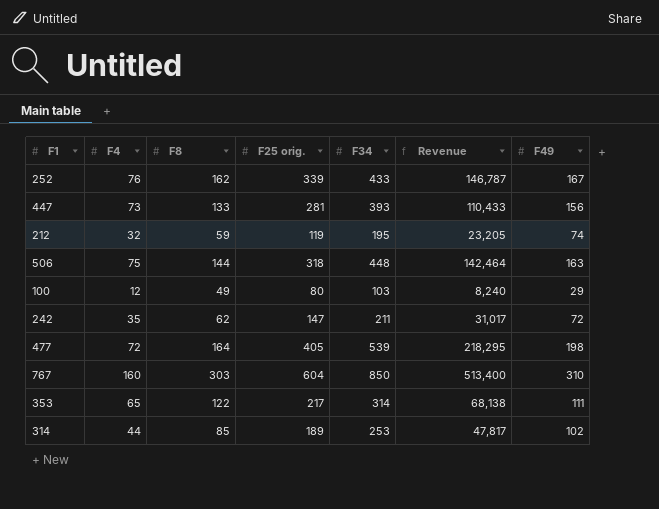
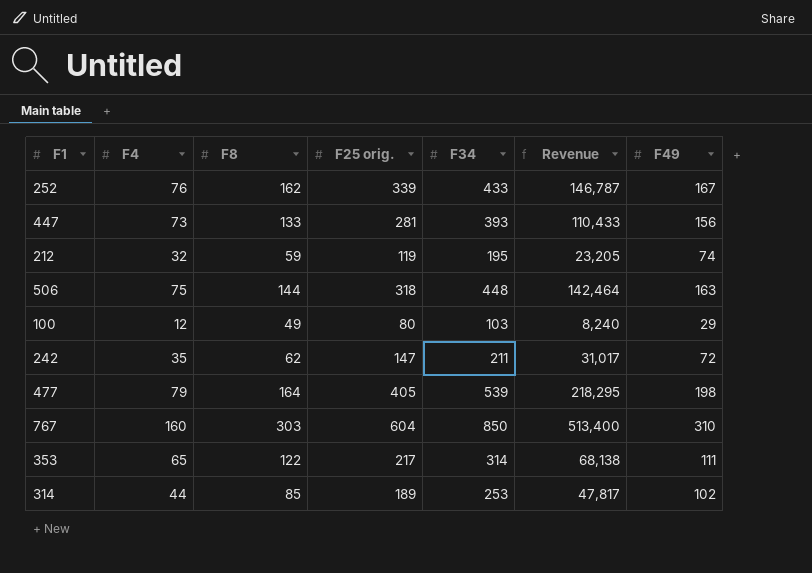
477 | F4: 72 -> 79

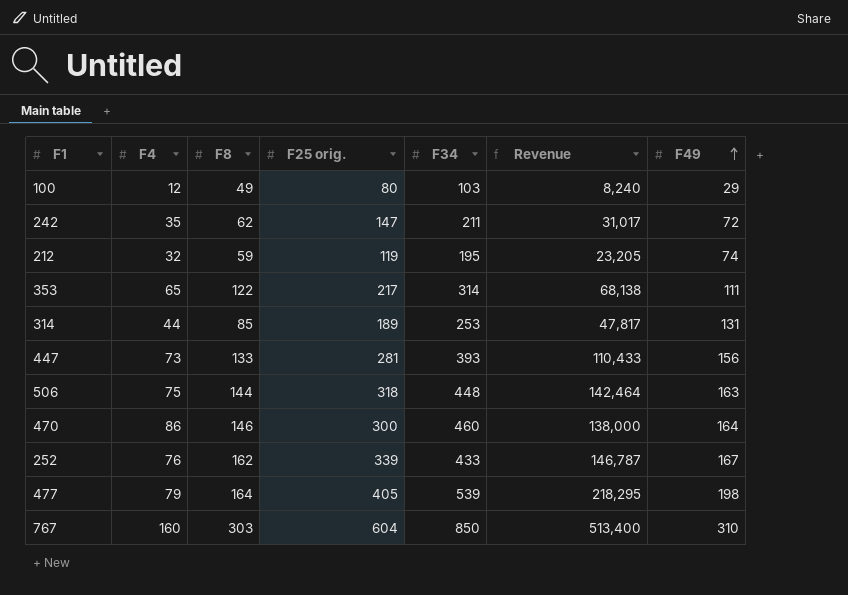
row order: none -> F49 ascending
314 | F49: 102 -> 131
row 470: none -> 86 | 146 | 300 | 460 | 138,000 | 164

